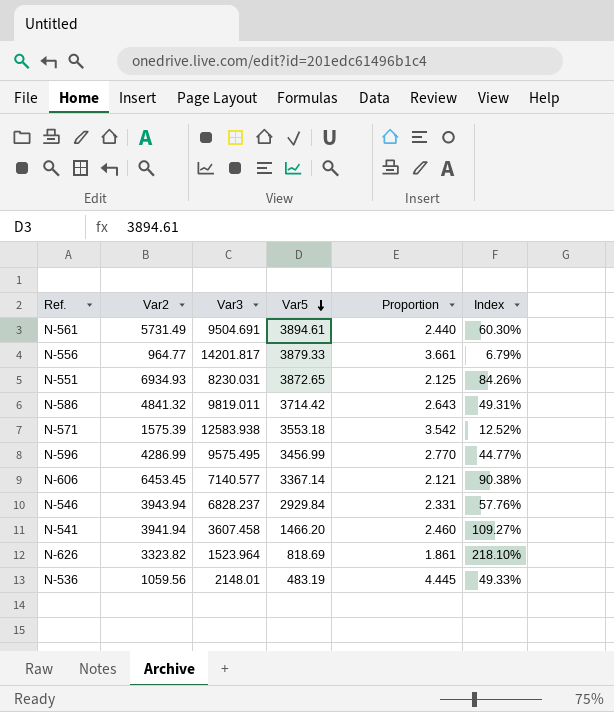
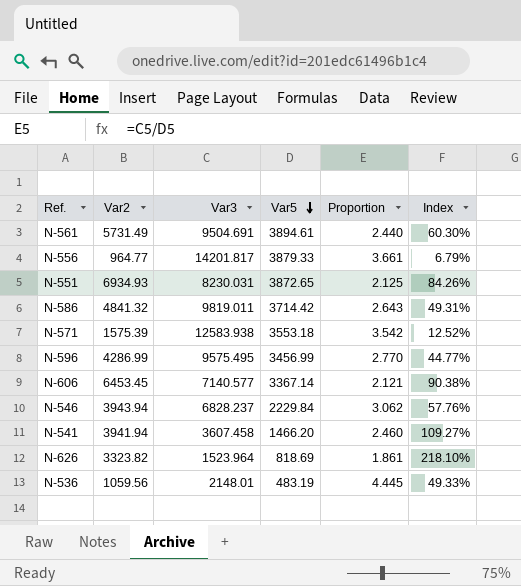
N-546 | Var5: 2929.84 -> 2229.84
N-546 | Proportion: 2.331 -> 3.062

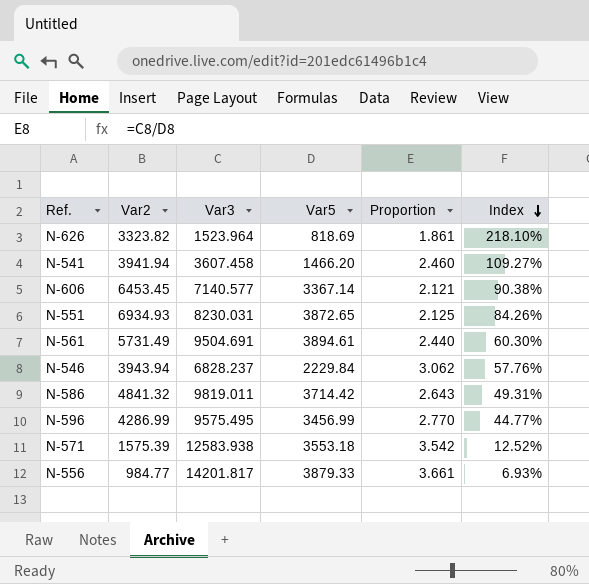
row order: Var5 descending -> Index descending
row N-536: 1059.56 | 2148.01 | 483.19 | 4.445 | 49.33% -> none
N-556 | Var2: 964.77 -> 984.77
N-556 | Index: 6.79% -> 6.93%

